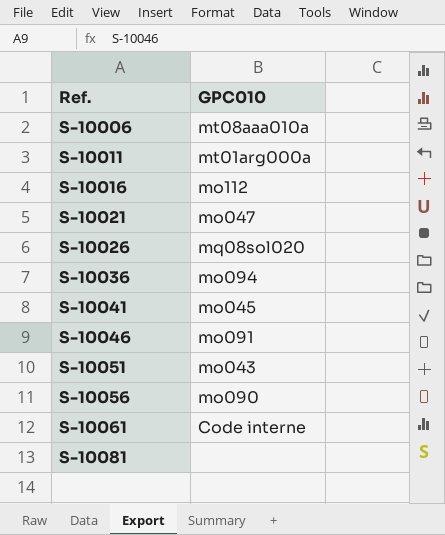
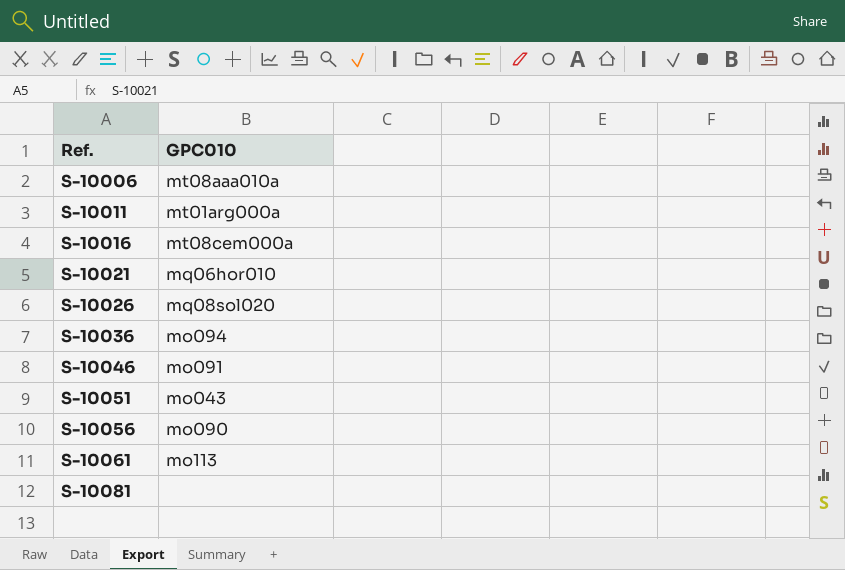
row S-10041: mo045 -> none
S-10016 | GPC010: mo112 -> mt08cem000a
S-10021 | GPC010: mo047 -> mq06hor010
S-10061 | GPC010: Code interne -> mo113

